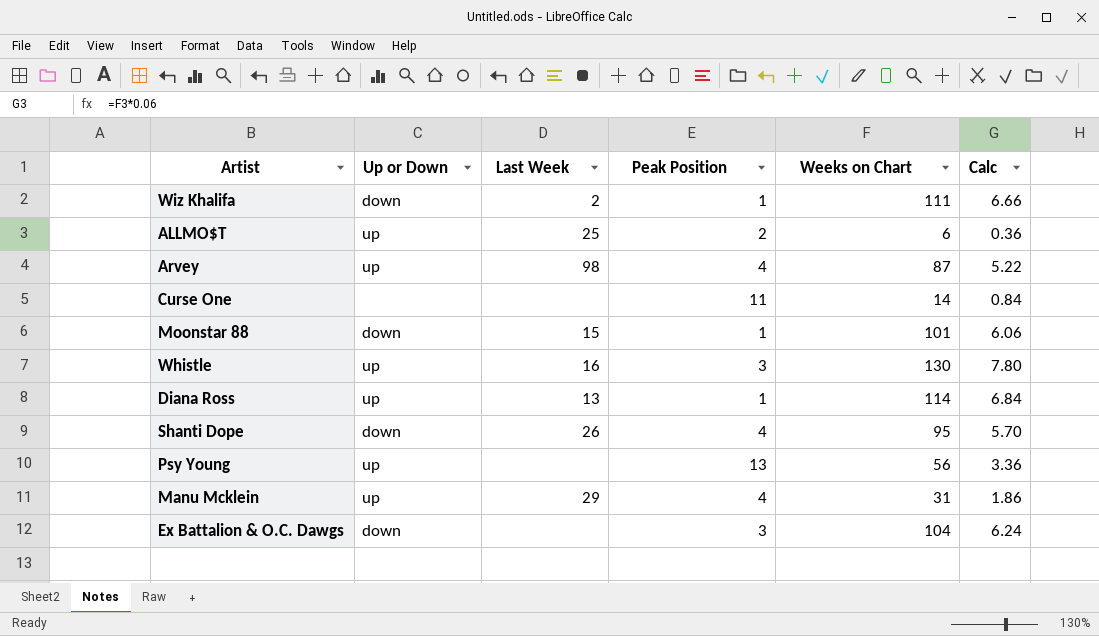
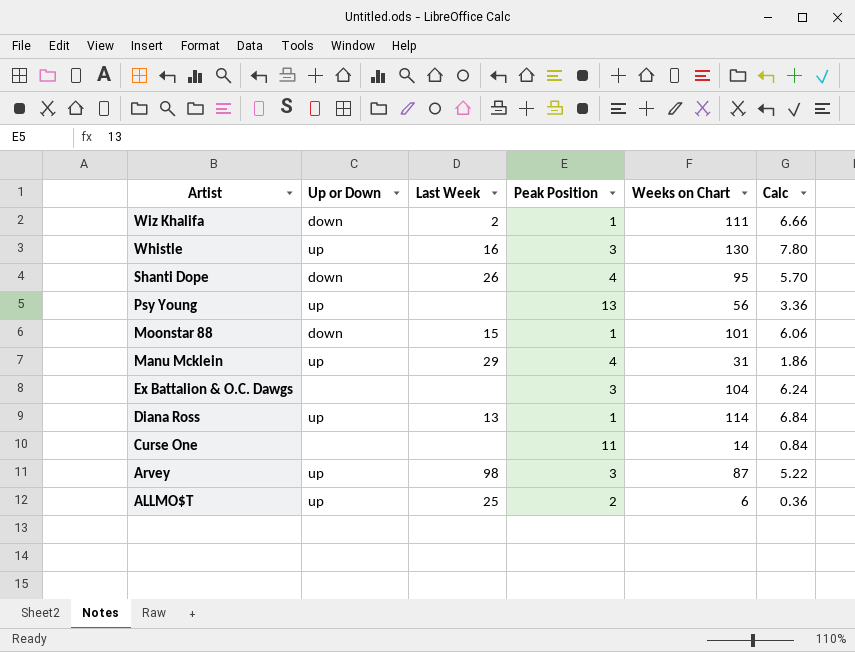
row order: none -> Artist descending
Ex Battalion & O.C. Dawgs | Up or Down: down -> none
Arvey | Peak Position: 4 -> 3

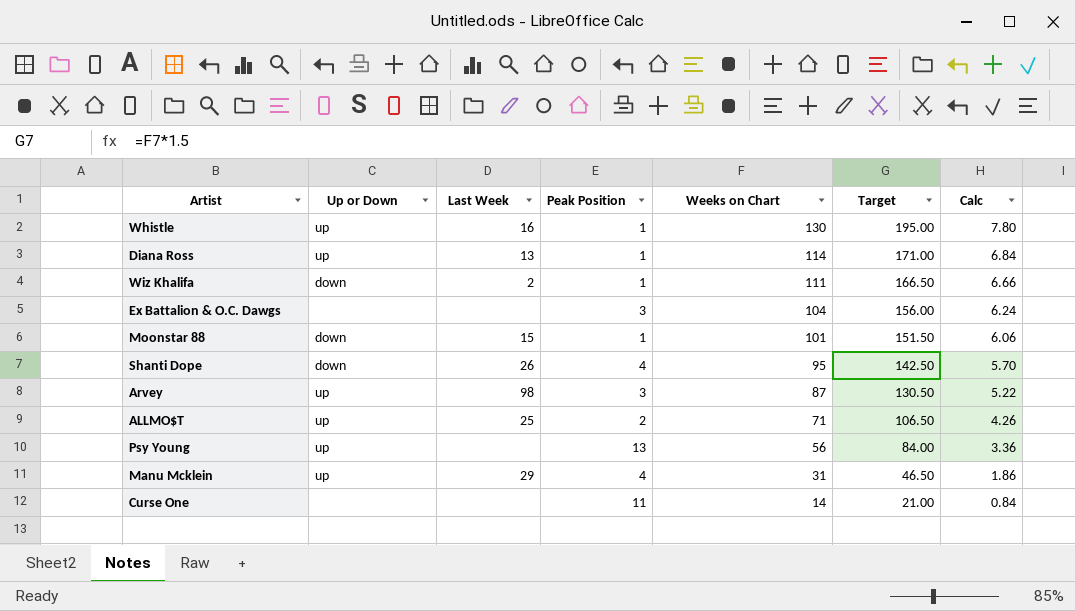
row order: Artist descending -> Weeks on Chart descending
column Target | formula: none -> [Weeks on Chart] * 1.5
Whistle | Peak Position: 3 -> 1
ALLMO$T | Weeks on Chart: 6 -> 71
ALLMO$T | Calc: 0.36 -> 4.26

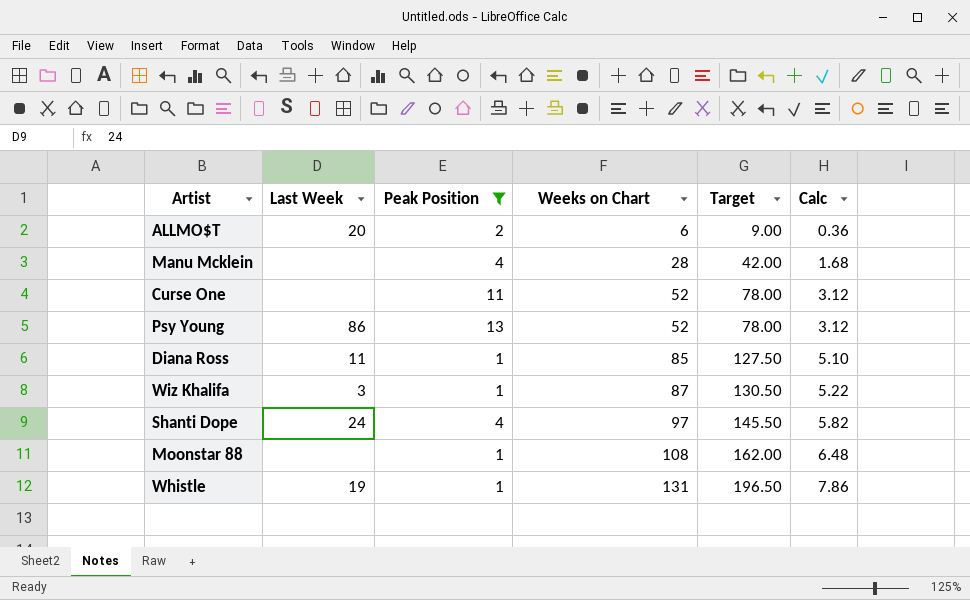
filter: none -> Peak Position != 3
row order: Weeks on Chart descending -> Weeks on Chart ascending
column Up or Down | position: 2 -> none
ALLMO$T | Last Week: 25 -> 20
ALLMO$T | Weeks on Chart: 71 -> 6
ALLMO$T | Target: 106.50 -> 9.00
ALLMO$T | Calc: 4.26 -> 0.36
Manu Mcklein | Last Week: 29 -> none
Manu Mcklein | Weeks on Chart: 31 -> 28
Manu Mcklein | Target: 46.50 -> 42.00
Manu Mcklein | Calc: 1.86 -> 1.68
Curse One | Weeks on Chart: 14 -> 52
Curse One | Target: 21.00 -> 78.00
Curse One | Calc: 0.84 -> 3.12
Psy Young | Last Week: none -> 86
Psy Young | Weeks on Chart: 56 -> 52
Psy Young | Target: 84.00 -> 78.00
Psy Young | Calc: 3.36 -> 3.12
Diana Ross | Last Week: 13 -> 11
Diana Ross | Weeks on Chart: 114 -> 85
Diana Ross | Target: 171.00 -> 127.50
Diana Ross | Calc: 6.84 -> 5.10
Wiz Khalifa | Last Week: 2 -> 3
Wiz Khalifa | Weeks on Chart: 111 -> 87
Wiz Khalifa | Target: 166.50 -> 130.50
Wiz Khalifa | Calc: 6.66 -> 5.22
Shanti Dope | Last Week: 26 -> 24
Shanti Dope | Weeks on Chart: 95 -> 97
Shanti Dope | Target: 142.50 -> 145.50
Shanti Dope | Calc: 5.70 -> 5.82
Moonstar 88 | Last Week: 15 -> none
Moonstar 88 | Weeks on Chart: 101 -> 108
Moonstar 88 | Target: 151.50 -> 162.00
Moonstar 88 | Calc: 6.06 -> 6.48
Whistle | Last Week: 16 -> 19
Whistle | Weeks on Chart: 130 -> 131
Whistle | Target: 195.00 -> 196.50
Whistle | Calc: 7.80 -> 7.86

